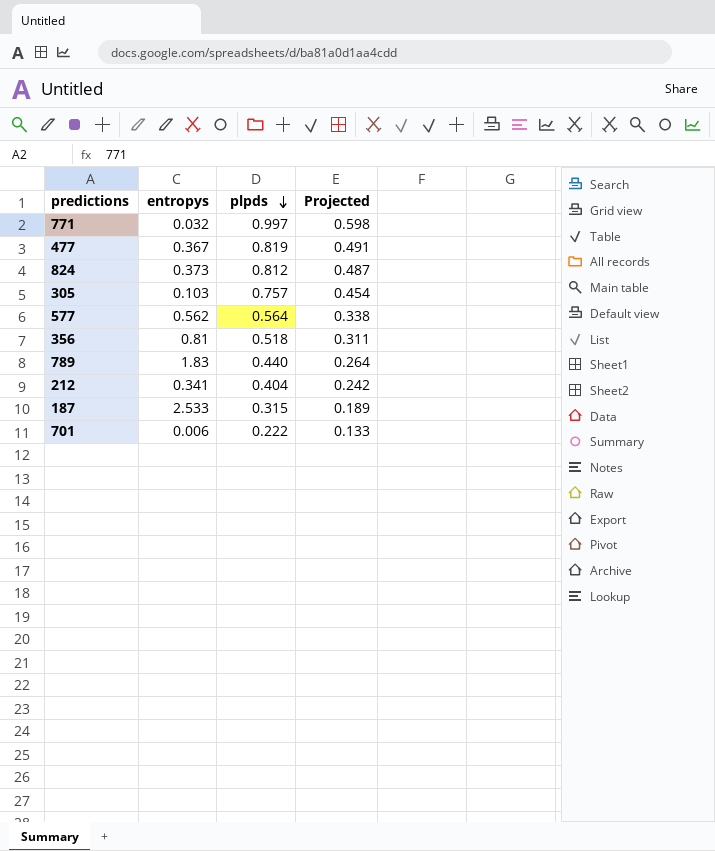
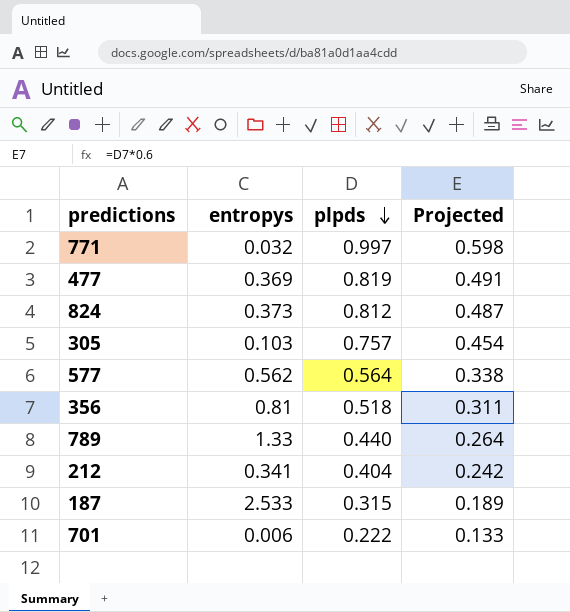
477 | entropys: 0.367 -> 0.369
789 | entropys: 1.83 -> 1.33

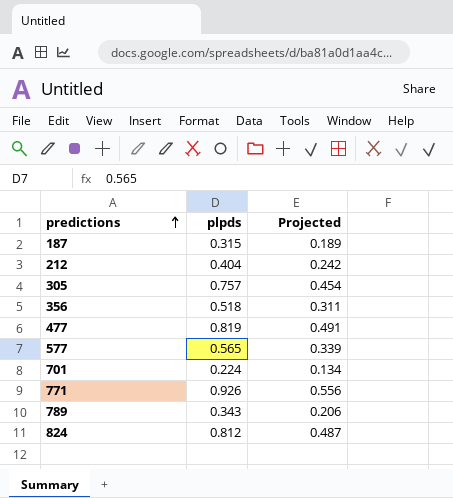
row order: plpds descending -> predictions ascending
column entropys | position: 2 -> none
577 | plpds: 0.564 -> 0.565
577 | Projected: 0.338 -> 0.339
701 | plpds: 0.222 -> 0.224
701 | Projected: 0.133 -> 0.134
771 | plpds: 0.997 -> 0.926
771 | Projected: 0.598 -> 0.556
789 | plpds: 0.440 -> 0.343
789 | Projected: 0.264 -> 0.206

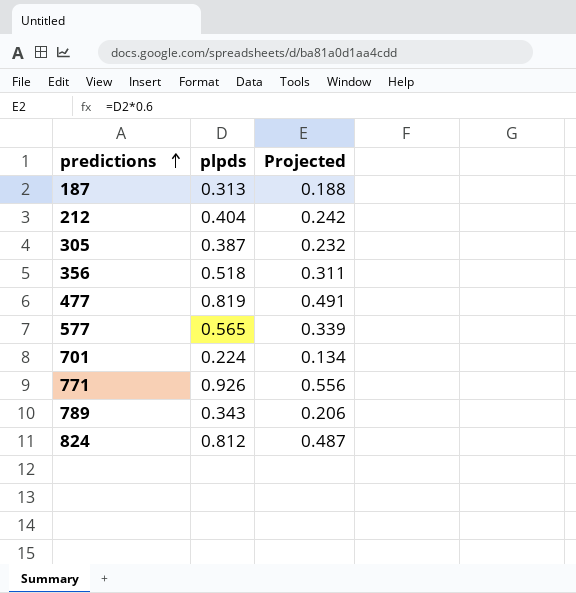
187 | plpds: 0.315 -> 0.313
187 | Projected: 0.189 -> 0.188
305 | plpds: 0.757 -> 0.387
305 | Projected: 0.454 -> 0.232

